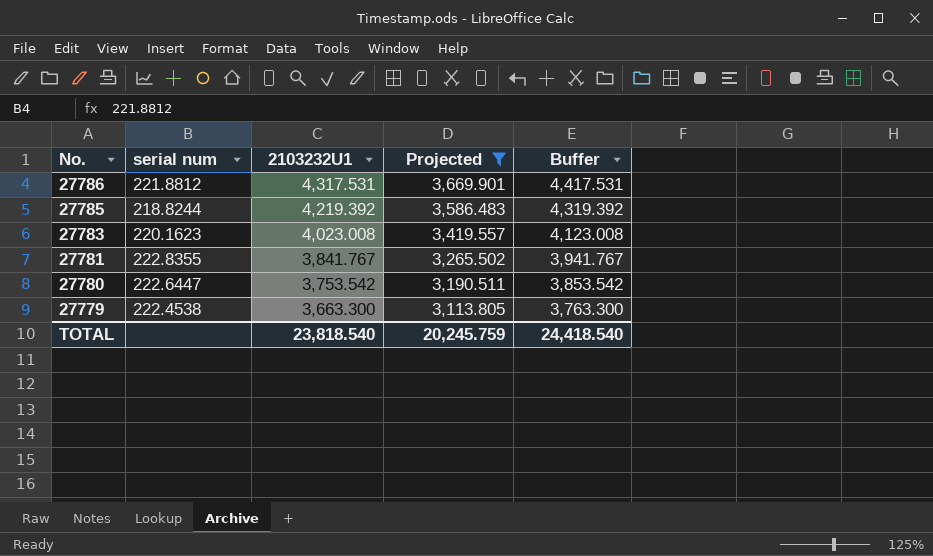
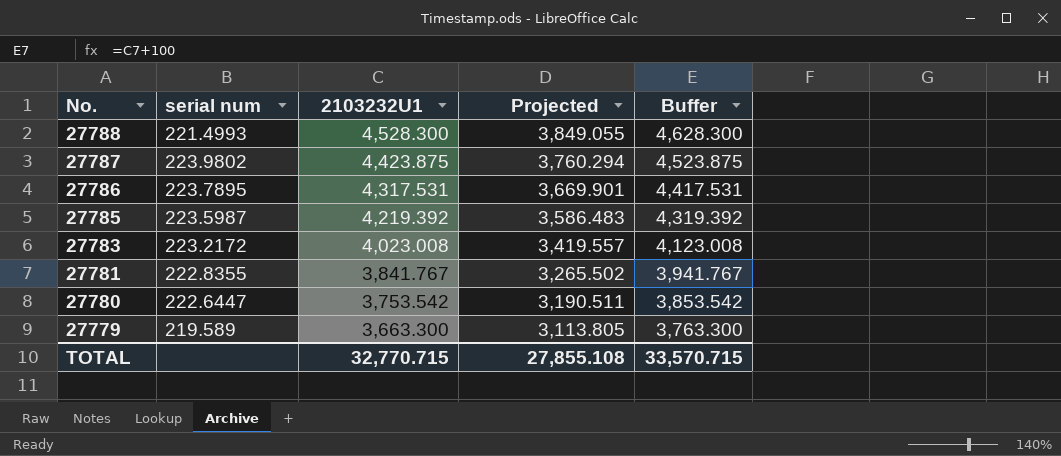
filter: Projected <= 3,669.901 -> none
27786 | serial num: 221.8812 -> 223.7895
27785 | serial num: 218.8244 -> 223.5987
27783 | serial num: 220.1623 -> 223.2172
27779 | serial num: 222.4538 -> 219.589
TOTAL | 2103232U1: 23,818.540 -> 32,770.715
TOTAL | Projected: 20,245.759 -> 27,855.108
TOTAL | Buffer: 24,418.540 -> 33,570.715

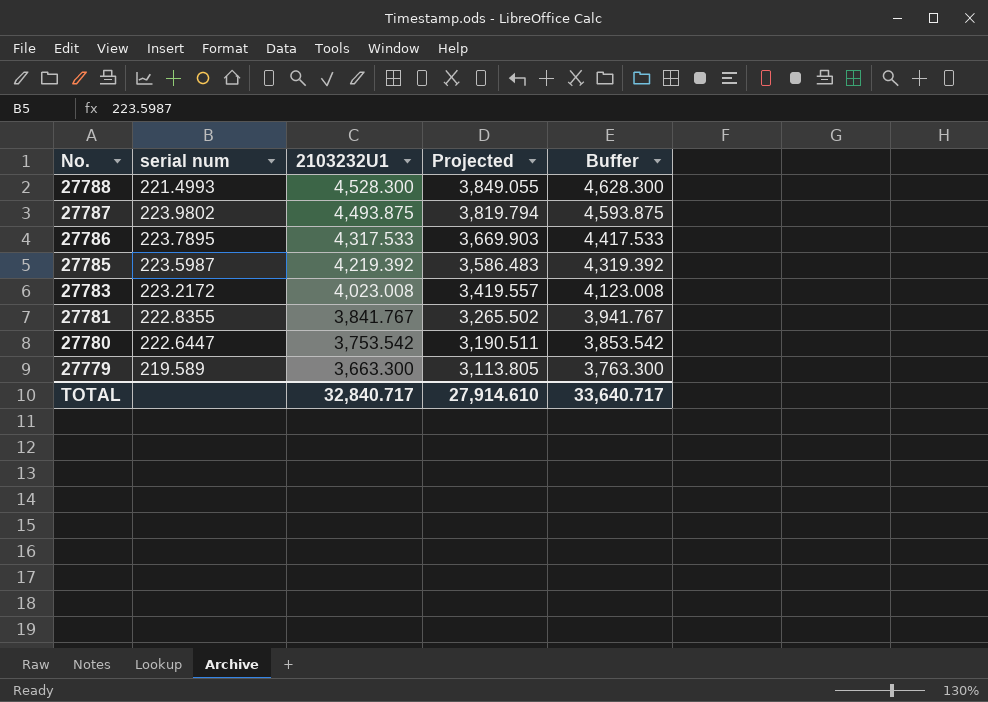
27787 | 2103232U1: 4,423.875 -> 4,493.875
27787 | Projected: 3,760.294 -> 3,819.794
27787 | Buffer: 4,523.875 -> 4,593.875
27786 | 2103232U1: 4,317.531 -> 4,317.533
27786 | Projected: 3,669.901 -> 3,669.903
27786 | Buffer: 4,417.531 -> 4,417.533
TOTAL | 2103232U1: 32,770.715 -> 32,840.717
TOTAL | Projected: 27,855.108 -> 27,914.610
TOTAL | Buffer: 33,570.715 -> 33,640.717

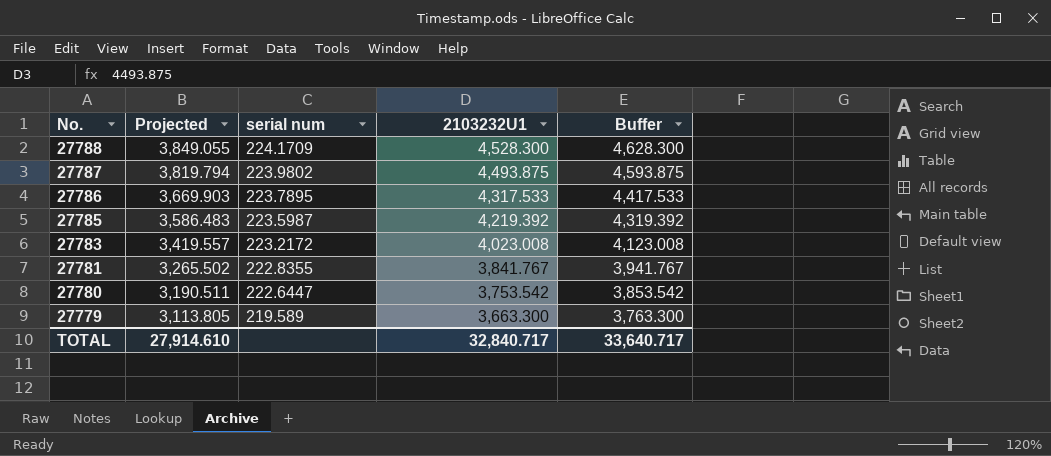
column Projected | position: 4 -> 2
27788 | serial num: 221.4993 -> 224.1709

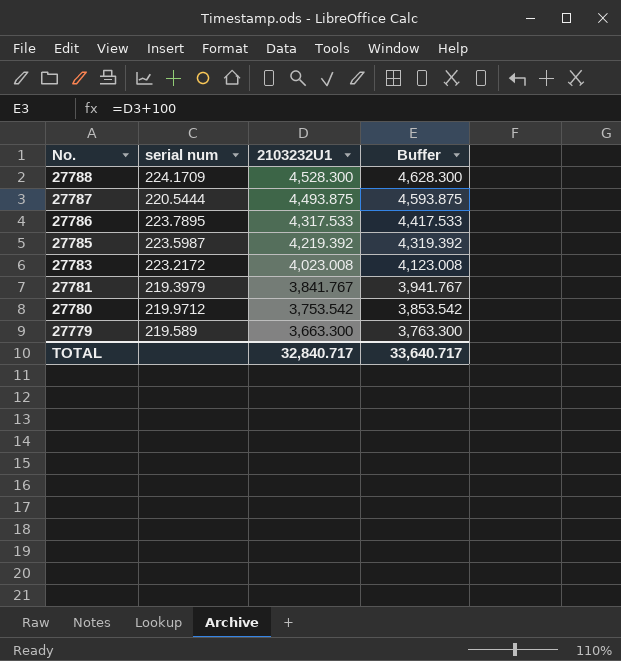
column Projected | formula: [2103232U1] * 0.85 -> none
27787 | serial num: 223.9802 -> 220.5444
27781 | serial num: 222.8355 -> 219.3979
27780 | serial num: 222.6447 -> 219.9712

